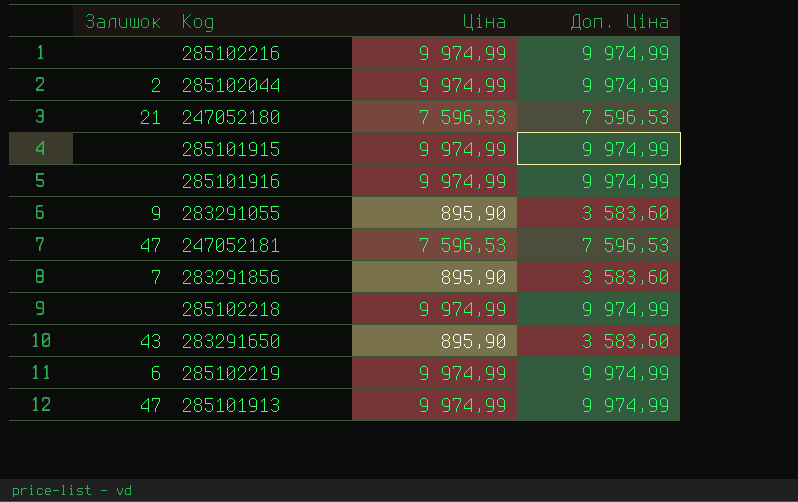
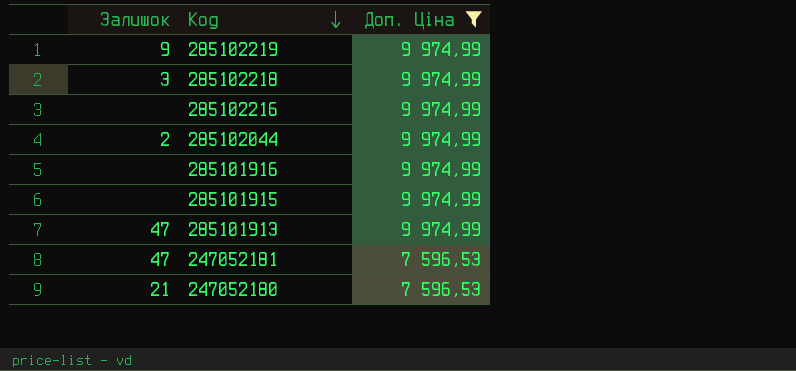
filter: none -> Доп. Ціна != 3 583,60
row order: none -> Код descending
column Ціна | position: 3 -> none
285102219 | Залишок: 6 -> 9
285102218 | Залишок: none -> 3

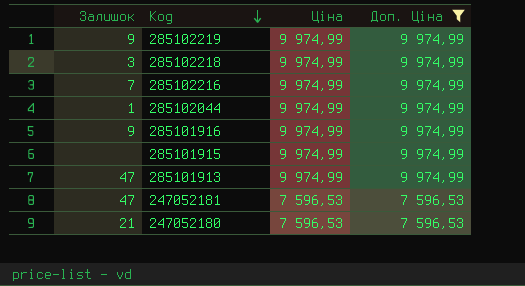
column Ціна | position: none -> 3
285102216 | Залишок: none -> 7
285102044 | Залишок: 2 -> 1
285101916 | Залишок: none -> 9

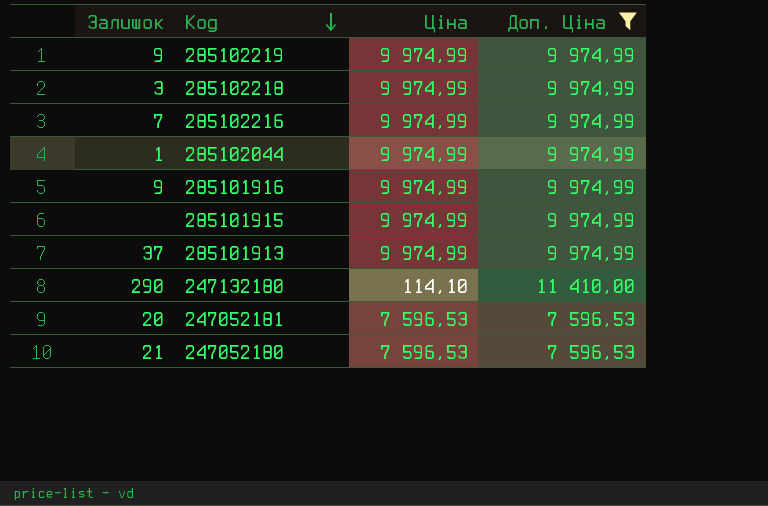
285101913 | Залишок: 47 -> 37
row 247132180: none -> 290 | 114,10 | 11 410,00
247052181 | Залишок: 47 -> 20

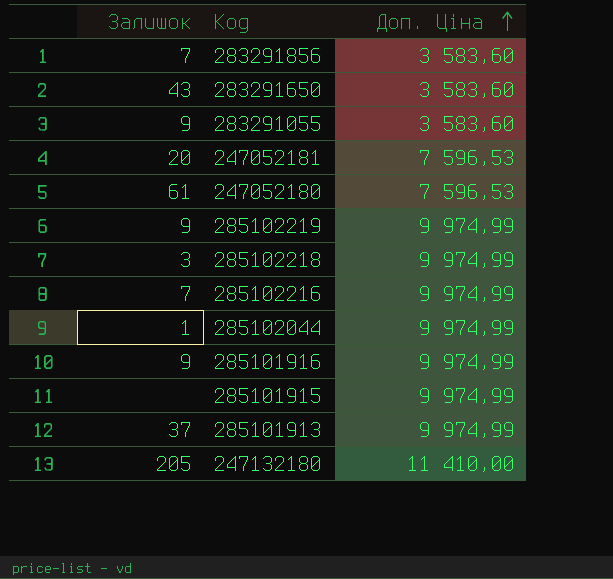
filter: Доп. Ціна != 3 583,60 -> none
row order: Код descending -> Доп. Ціна ascending
column Ціна | position: 3 -> none
247052180 | Залишок: 21 -> 61
247132180 | Залишок: 290 -> 205

